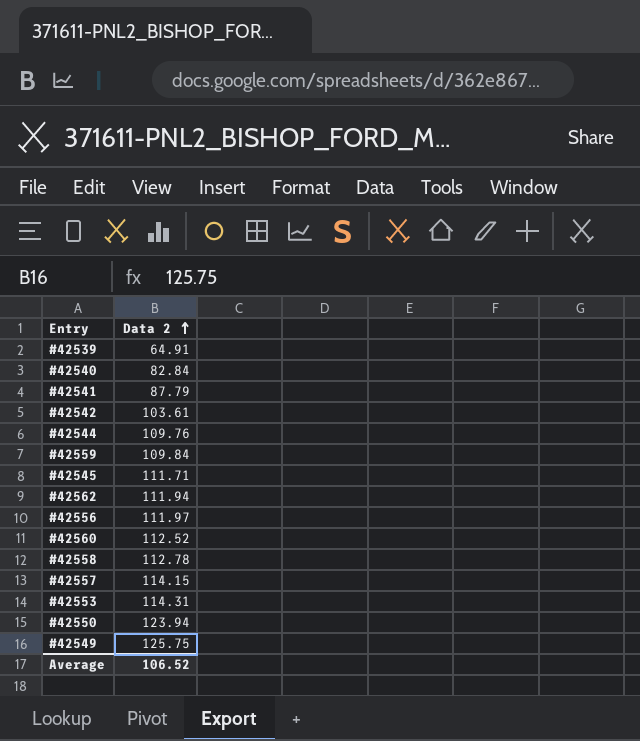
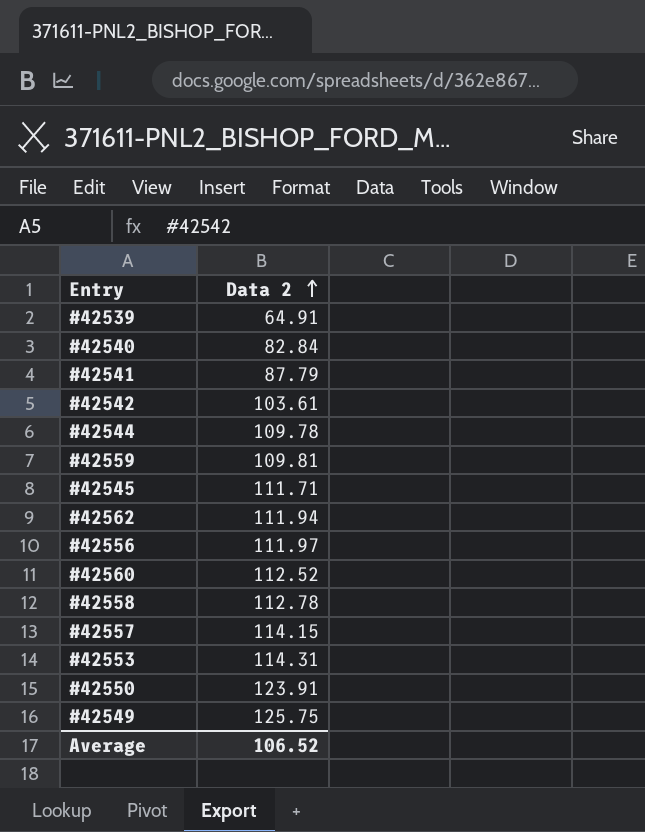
#42544 | Data 2: 109.76 -> 109.78
#42559 | Data 2: 109.84 -> 109.81
#42550 | Data 2: 123.94 -> 123.91

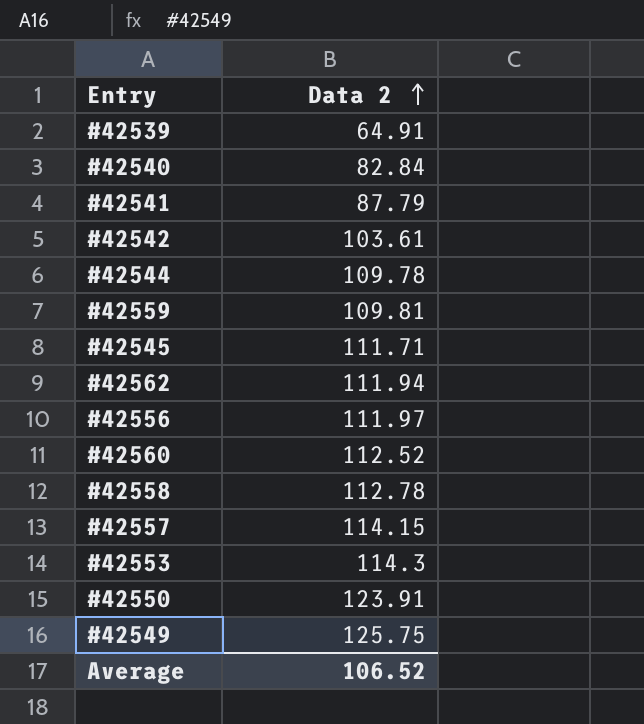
#42553 | Data 2: 114.31 -> 114.3

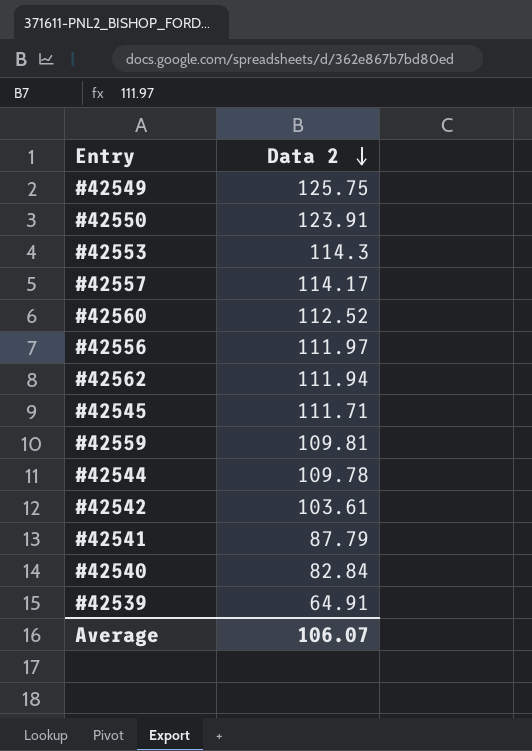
row order: Data 2 ascending -> Data 2 descending
row #42558: 112.78 -> none
#42557 | Data 2: 114.15 -> 114.17
Average | Data 2: 106.52 -> 106.07

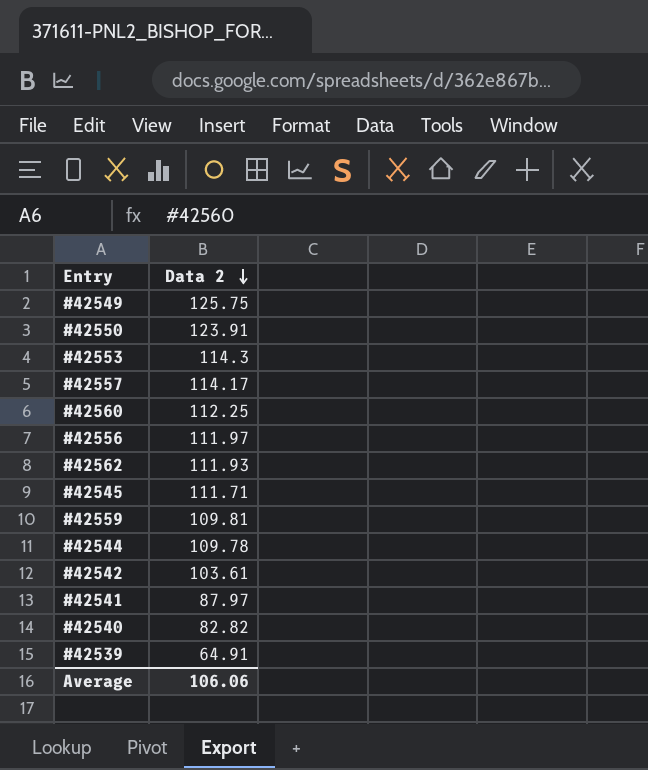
#42560 | Data 2: 112.52 -> 112.25
#42562 | Data 2: 111.94 -> 111.93
#42541 | Data 2: 87.79 -> 87.97
#42540 | Data 2: 82.84 -> 82.82
Average | Data 2: 106.07 -> 106.06

